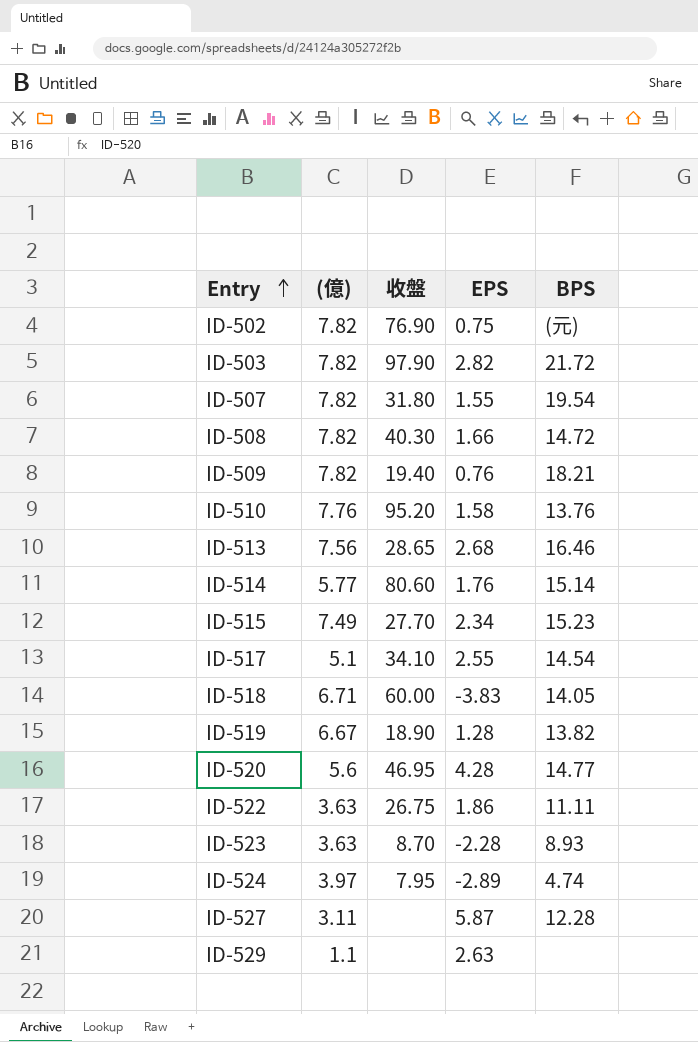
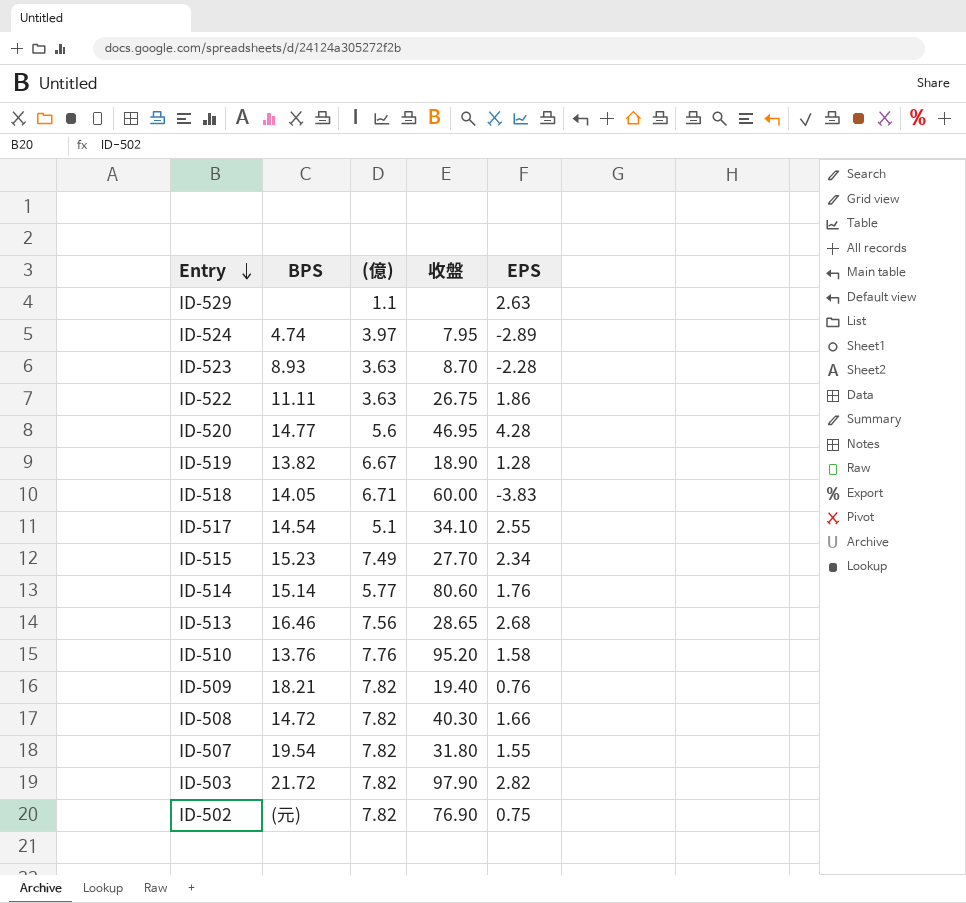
row order: Entry ascending -> Entry descending
column BPS | position: 5 -> 2
row ID-527: 3.11 | none | 5.87 | 12.28 -> none

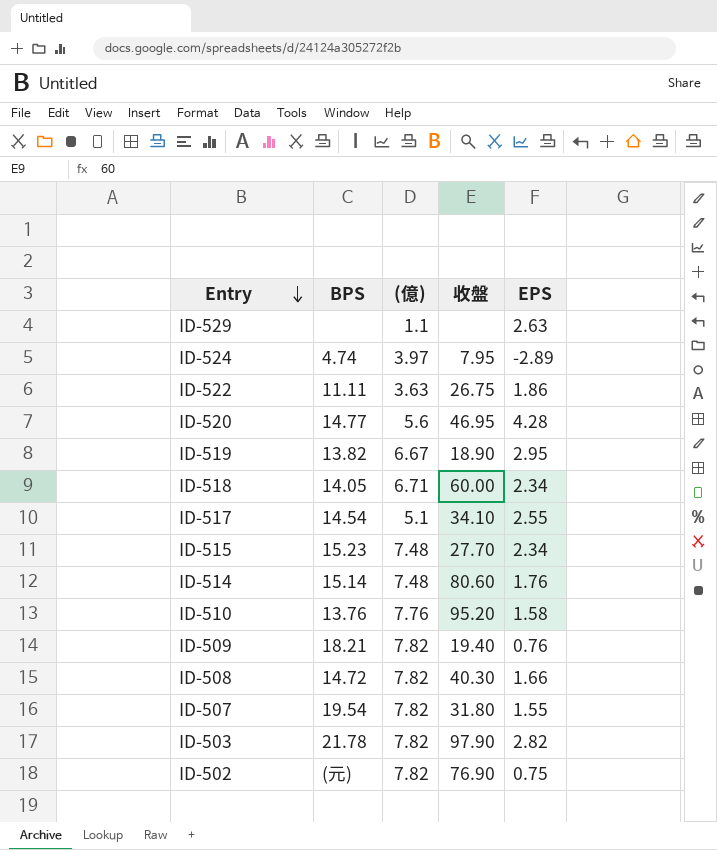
row ID-523: 8.93 | 3.63 | 8.70 | -2.28 -> none
row ID-513: 16.46 | 7.56 | 28.65 | 2.68 -> none
ID-519 | EPS: 1.28 -> 2.95
ID-518 | EPS: -3.83 -> 2.34
ID-515 | (億): 7.49 -> 7.48
ID-514 | (億): 5.77 -> 7.48
ID-503 | BPS: 21.72 -> 21.78

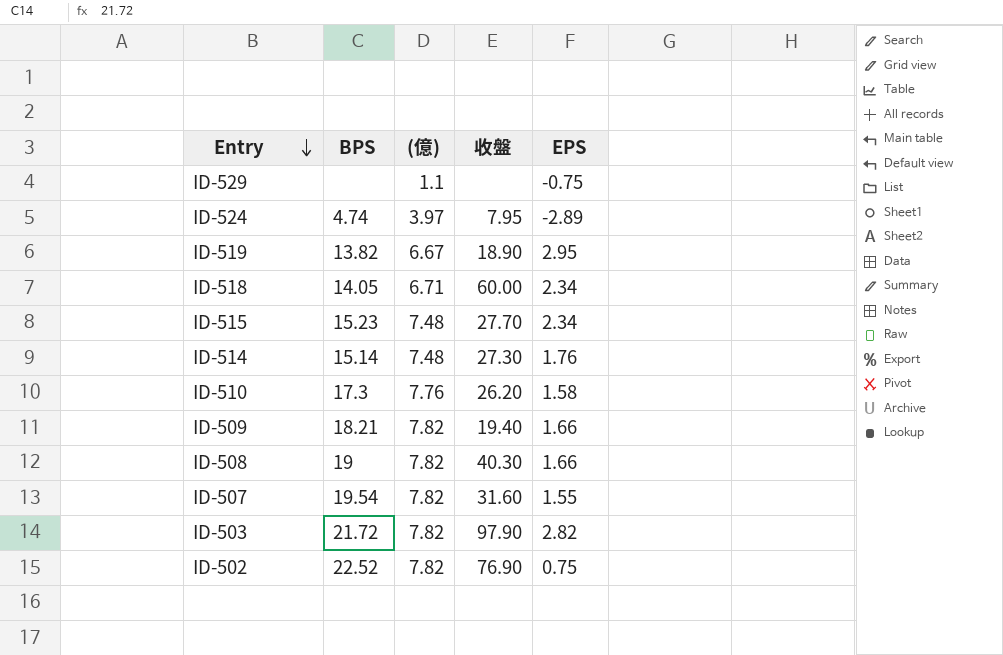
row ID-522: 11.11 | 3.63 | 26.75 | 1.86 -> none
row ID-520: 14.77 | 5.6 | 46.95 | 4.28 -> none
row ID-517: 14.54 | 5.1 | 34.10 | 2.55 -> none
ID-529 | EPS: 2.63 -> -0.75
ID-514 | 收盤: 80.60 -> 27.30
ID-510 | BPS: 13.76 -> 17.3
ID-510 | 收盤: 95.20 -> 26.20
ID-509 | EPS: 0.76 -> 1.66
ID-508 | BPS: 14.72 -> 19
ID-507 | 收盤: 31.80 -> 31.60
ID-503 | BPS: 21.78 -> 21.72
ID-502 | BPS: (元) -> 22.52

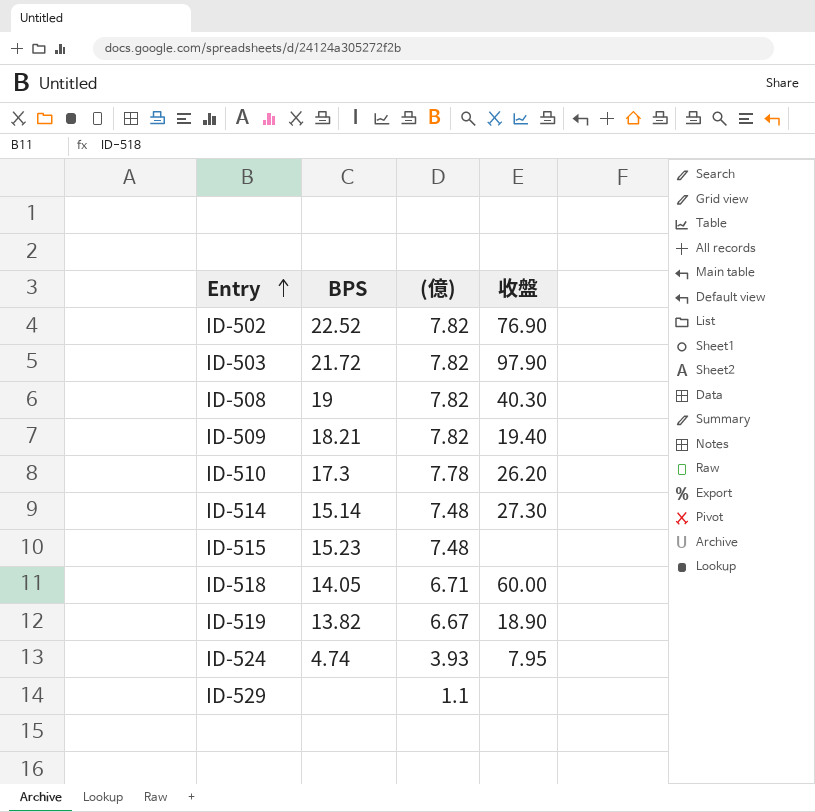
row order: Entry descending -> Entry ascending
column EPS | position: 5 -> none
row ID-507: 19.54 | 7.82 | 31.60 | 1.55 -> none
ID-510 | (億): 7.76 -> 7.78
ID-515 | 收盤: 27.70 -> none
ID-524 | (億): 3.97 -> 3.93

